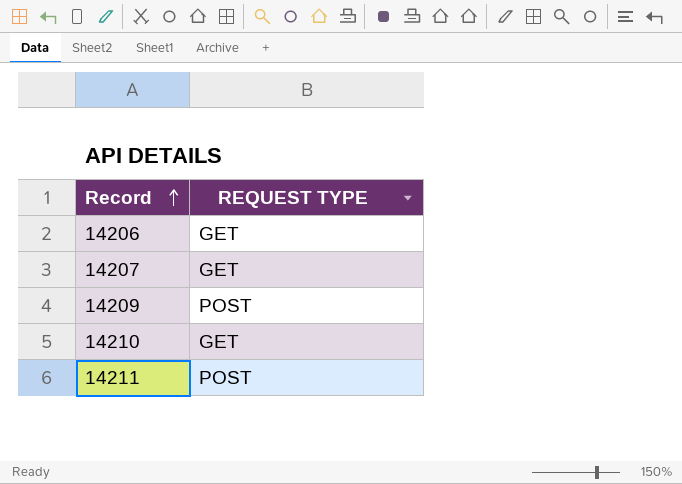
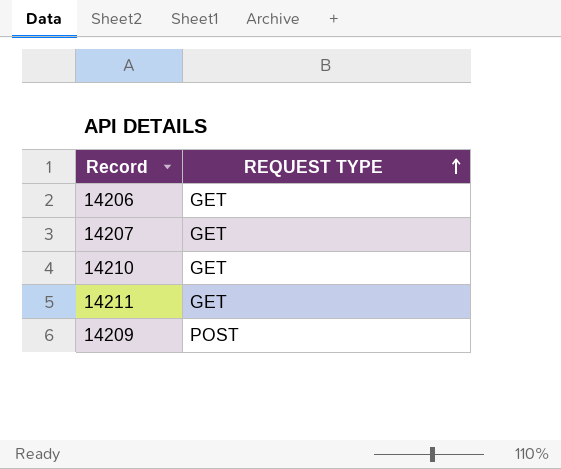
row order: Record ascending -> REQUEST TYPE ascending
14211 | REQUEST TYPE: POST -> GET

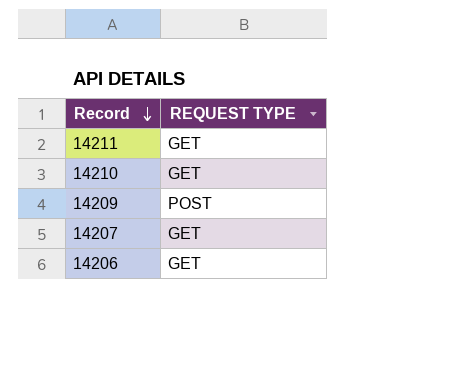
row order: REQUEST TYPE ascending -> Record descending

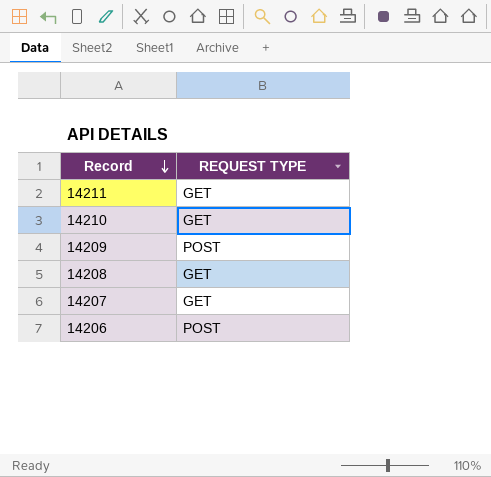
row 14208: none -> GET
14206 | REQUEST TYPE: GET -> POST

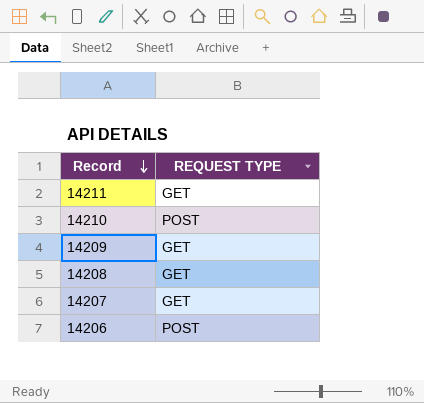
14210 | REQUEST TYPE: GET -> POST
14209 | REQUEST TYPE: POST -> GET

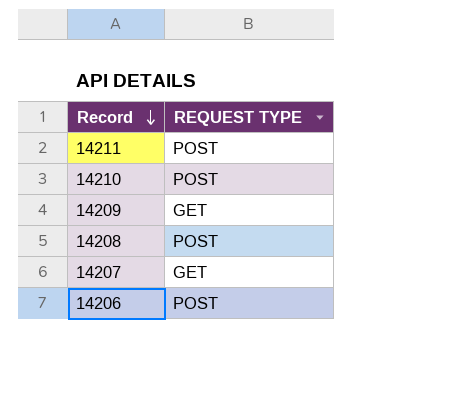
14211 | REQUEST TYPE: GET -> POST
14208 | REQUEST TYPE: GET -> POST

